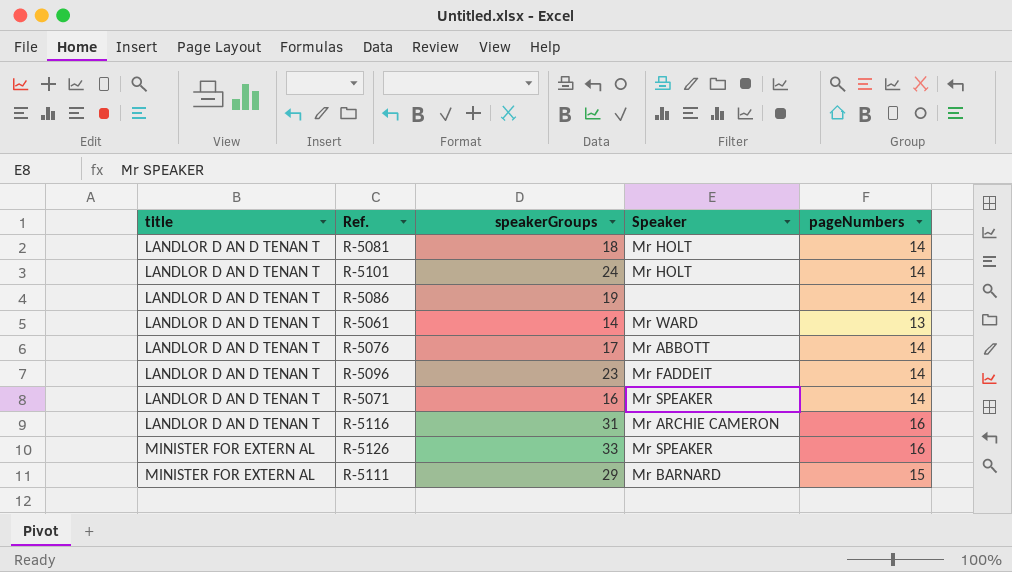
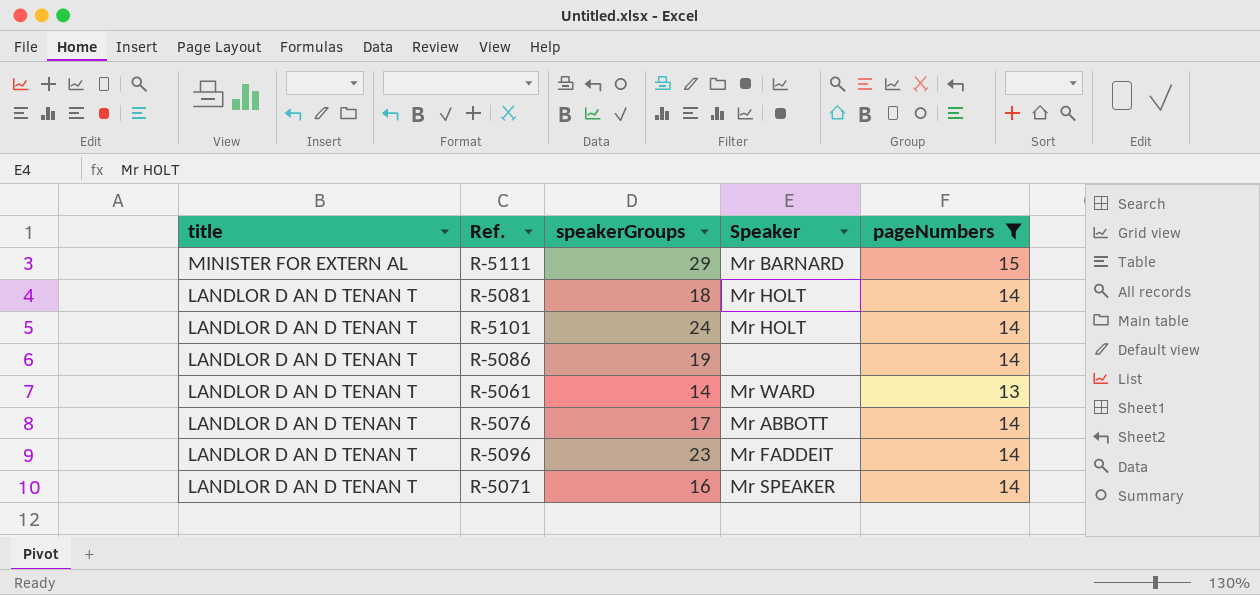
filter: none -> pageNumbers != 16
row order: title ascending -> title descending

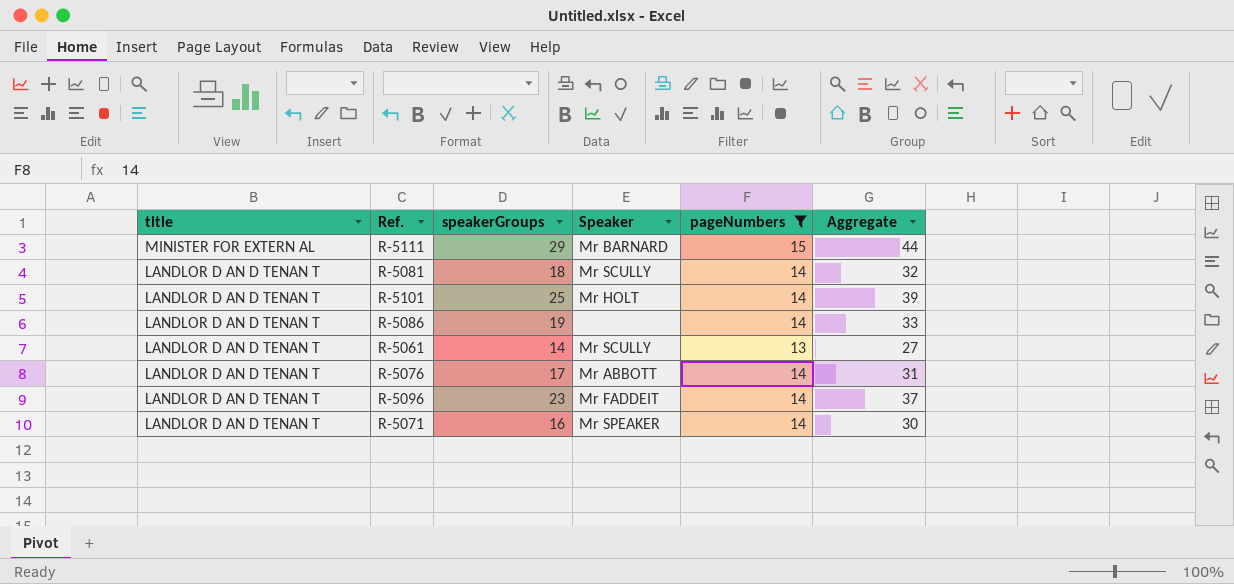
column Aggregate | formula: none -> [speakerGroups] + [pageNumbers]
R-5081 | Speaker: Mr HOLT -> Mr SCULLY
R-5101 | speakerGroups: 24 -> 25
R-5061 | Speaker: Mr WARD -> Mr SCULLY

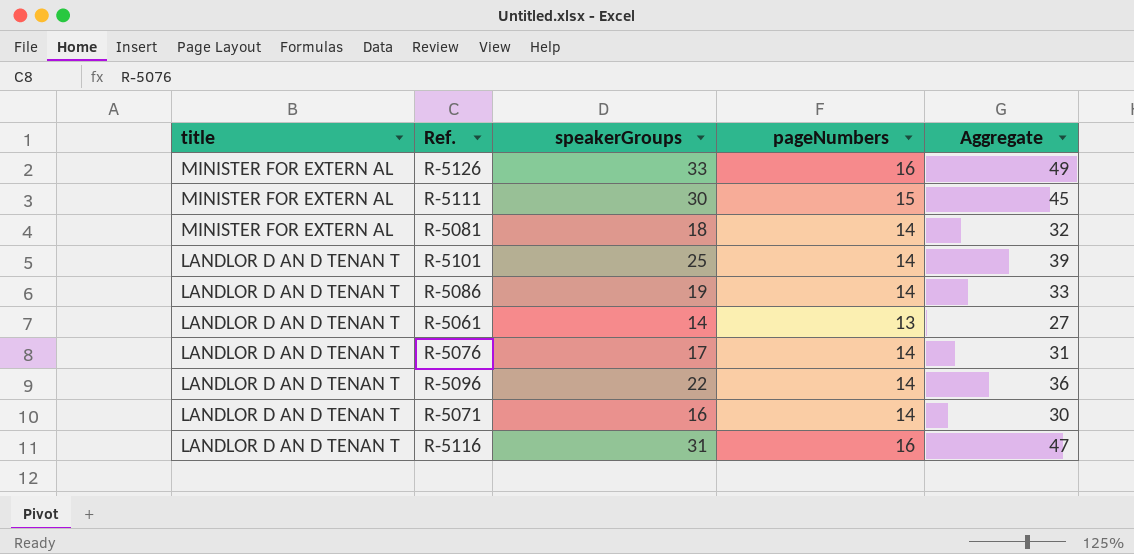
filter: pageNumbers != 16 -> none
column Speaker | position: 4 -> none
R-5111 | speakerGroups: 29 -> 30
R-5111 | Aggregate: 44 -> 45
R-5081 | title: LANDLOR D AN D TENAN T -> MINISTER FOR EXTERN AL
R-5096 | speakerGroups: 23 -> 22
R-5096 | Aggregate: 37 -> 36

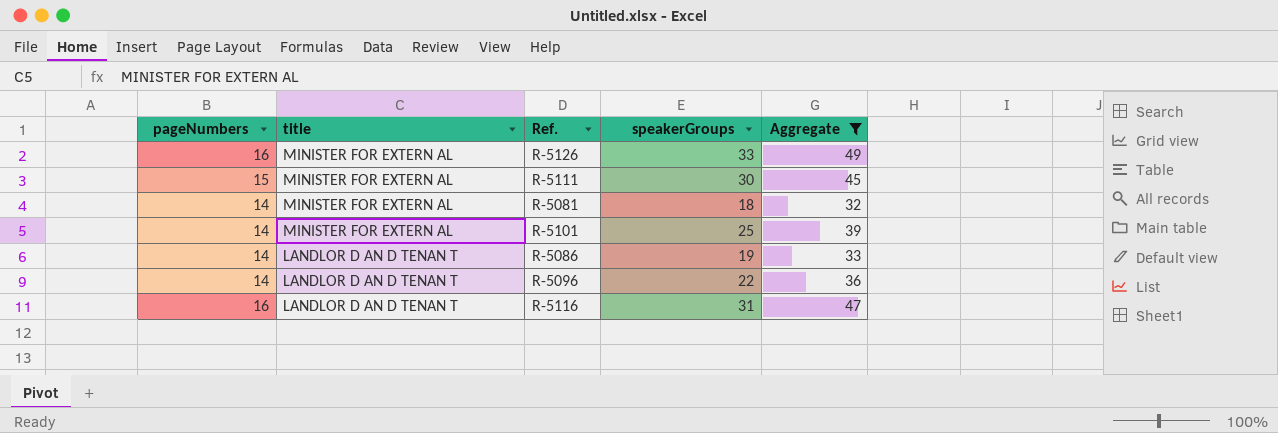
filter: none -> Aggregate >= 32
column pageNumbers | position: 4 -> 1
R-5101 | title: LANDLOR D AN D TENAN T -> MINISTER FOR EXTERN AL

